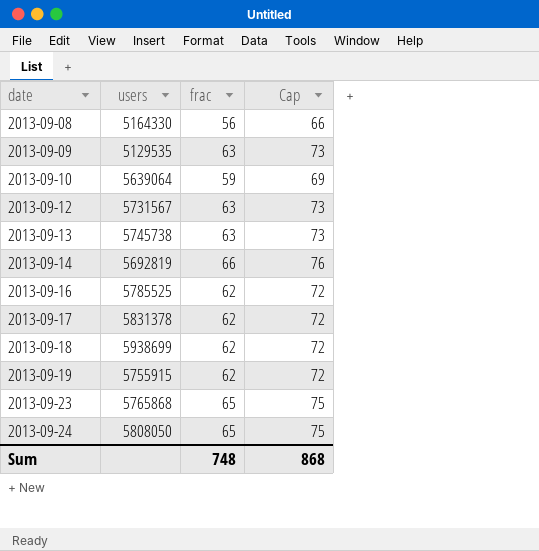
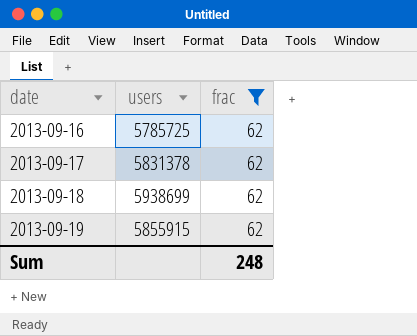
filter: none -> frac = 62
column Cap | formula: [frac] + 10 -> none
2013-09-16 | users: 5785525 -> 5785725
2013-09-19 | users: 5755915 -> 5855915
Sum | frac: 748 -> 248

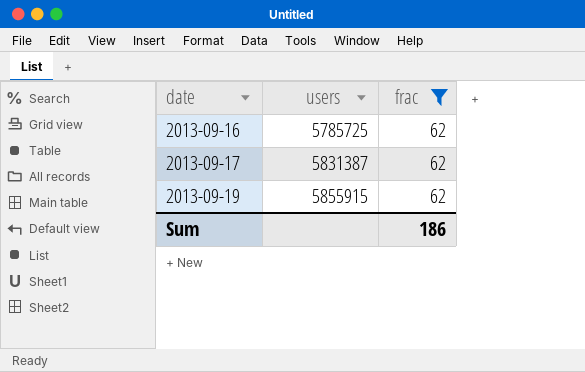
row 2013-09-18: 5938699 | 62 -> none
2013-09-17 | users: 5831378 -> 5831387
Sum | frac: 248 -> 186

